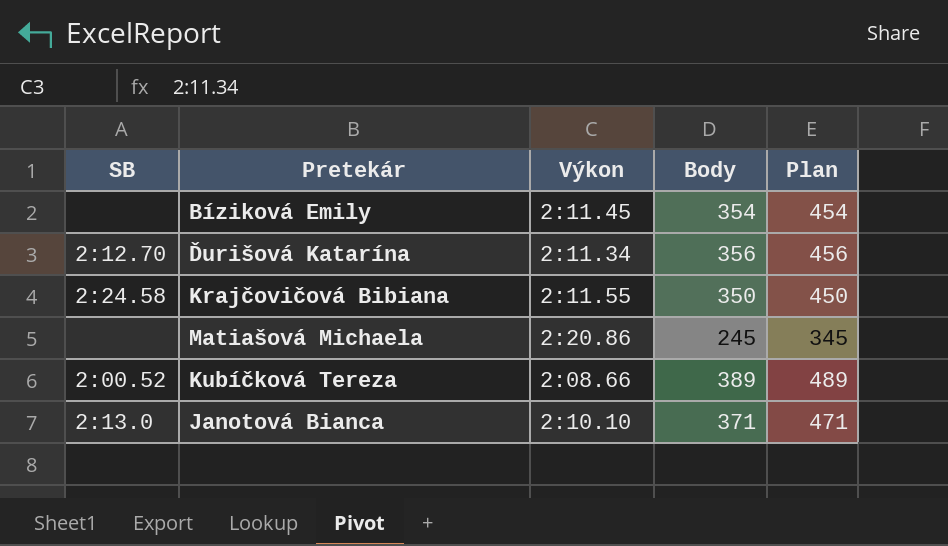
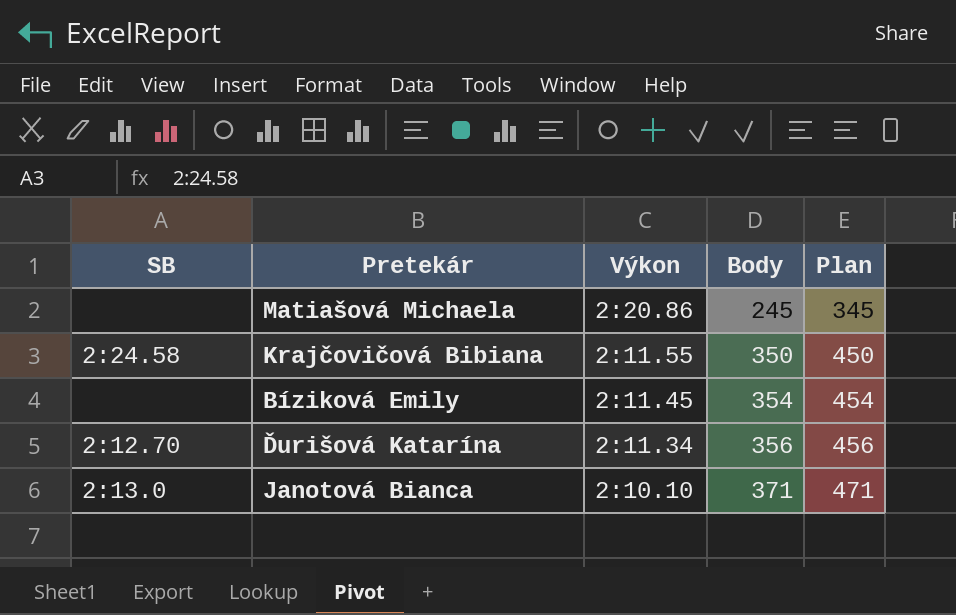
row order: none -> Výkon descending
row Kubíčková Tereza: 2:00.52 | 2:08.66 | 389 | 489 -> none

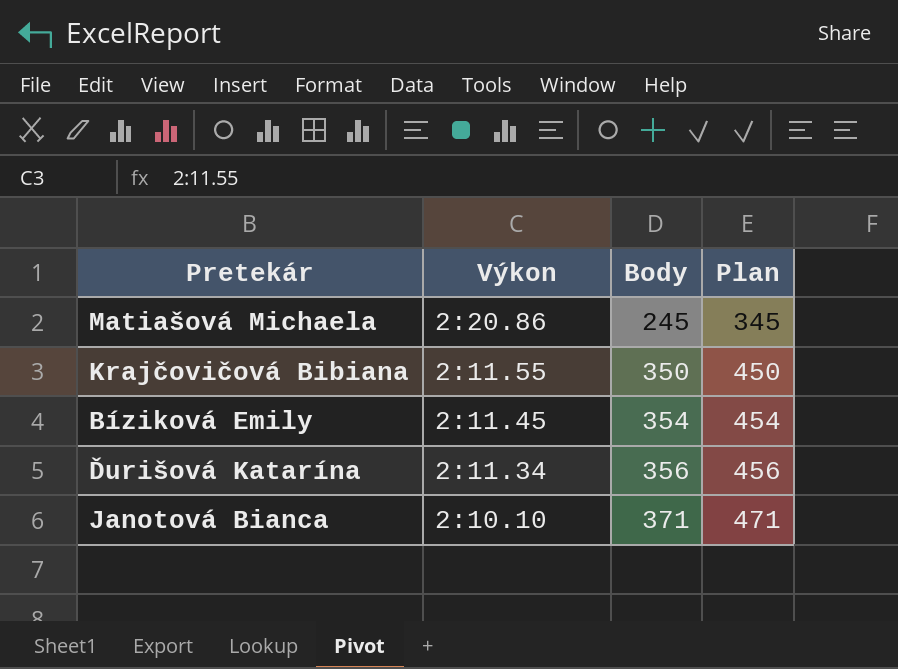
column SB | position: 1 -> none

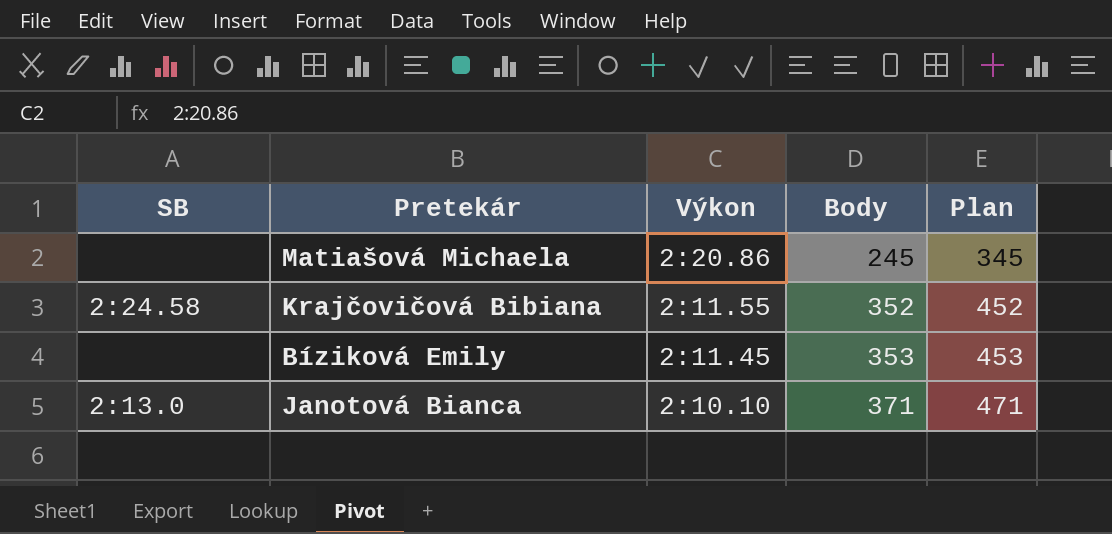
column SB | position: none -> 1
row Ďurišová Katarína: 2:11.34 | 356 | 456 -> none
Krajčovičová Bibiana | Body: 350 -> 352
Krajčovičová Bibiana | Plan: 450 -> 452
Bíziková Emily | Body: 354 -> 353
Bíziková Emily | Plan: 454 -> 453

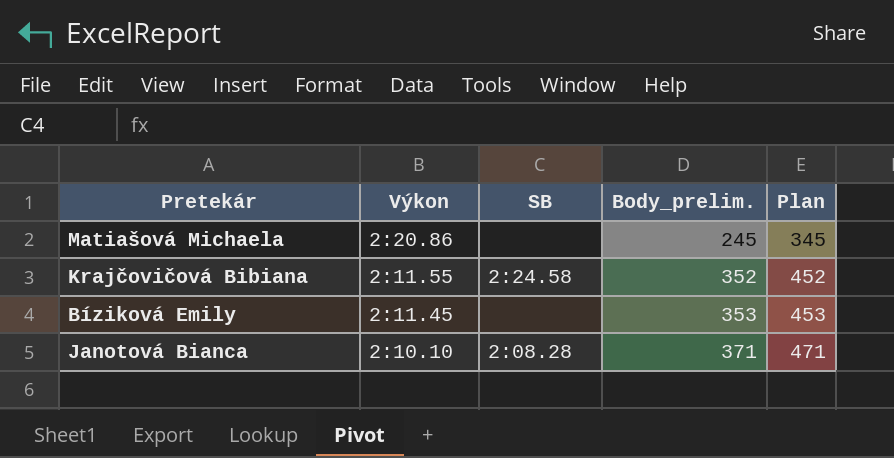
column SB | position: 1 -> 3
column name: Body -> Body_prelim.
Janotová Bianca | SB: 2:13.0 -> 2:08.28

